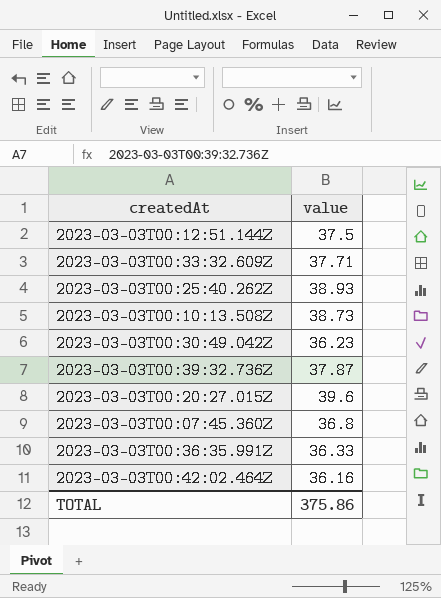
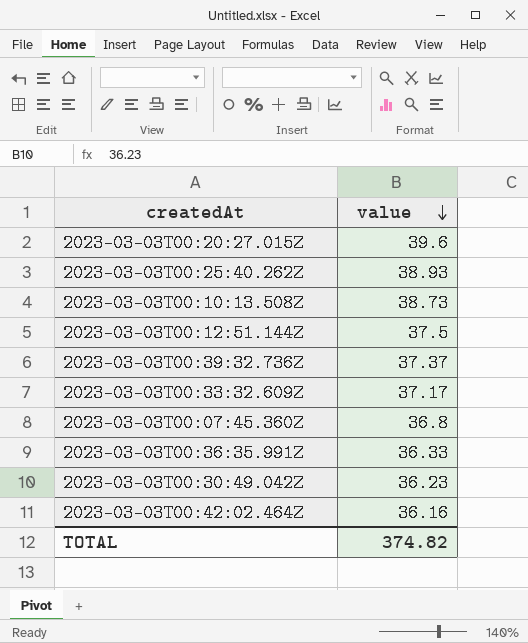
row order: none -> value descending
2023-03-03T00:39:32.736Z | value: 37.87 -> 37.37
2023-03-03T00:33:32.609Z | value: 37.71 -> 37.17
TOTAL | value: 375.86 -> 374.82

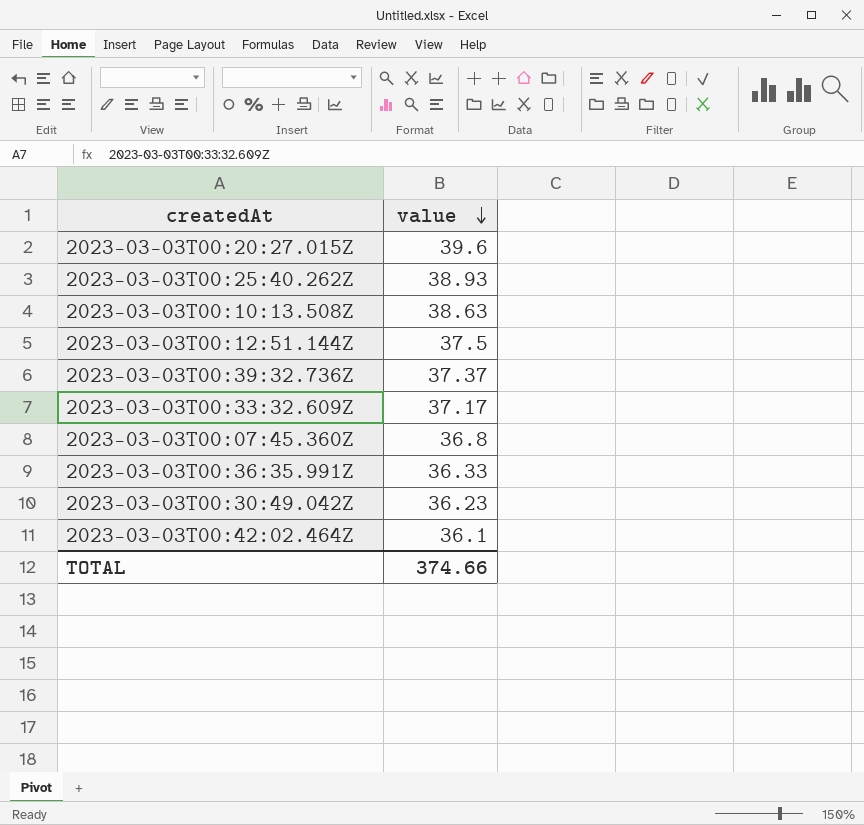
2023-03-03T00:10:13.508Z | value: 38.73 -> 38.63
2023-03-03T00:42:02.464Z | value: 36.16 -> 36.1
TOTAL | value: 374.82 -> 374.66

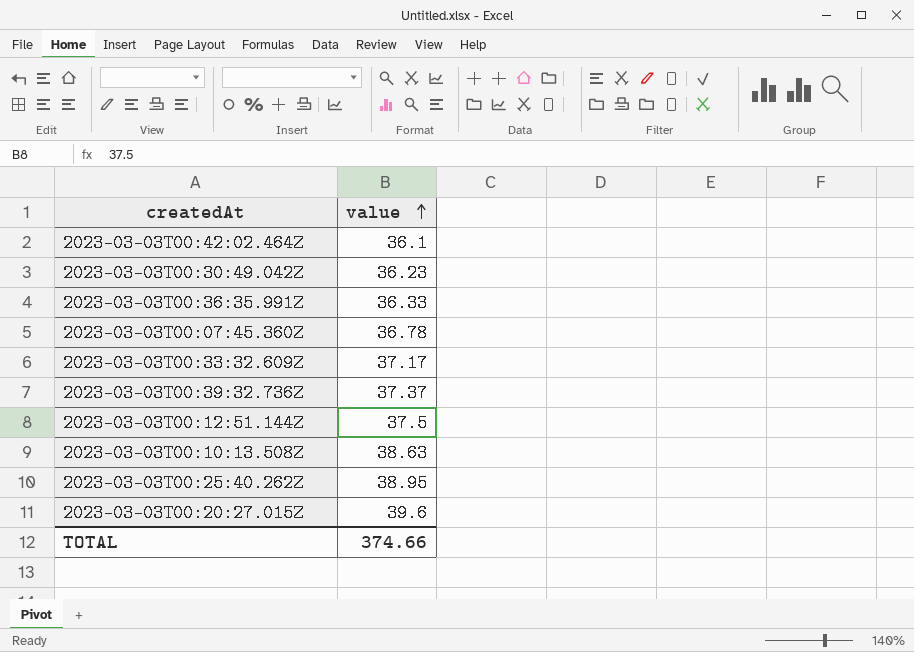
row order: value descending -> value ascending
2023-03-03T00:07:45.360Z | value: 36.8 -> 36.78
2023-03-03T00:25:40.262Z | value: 38.93 -> 38.95

